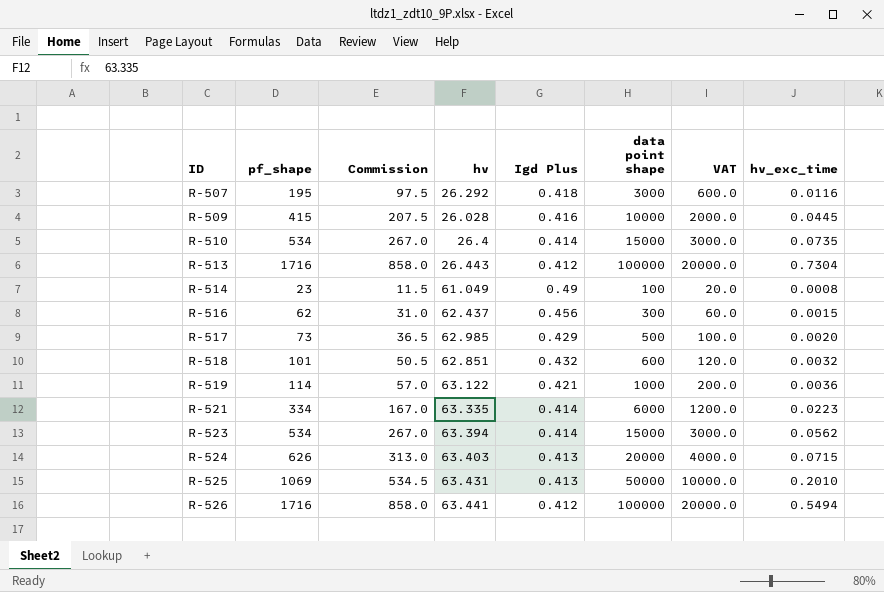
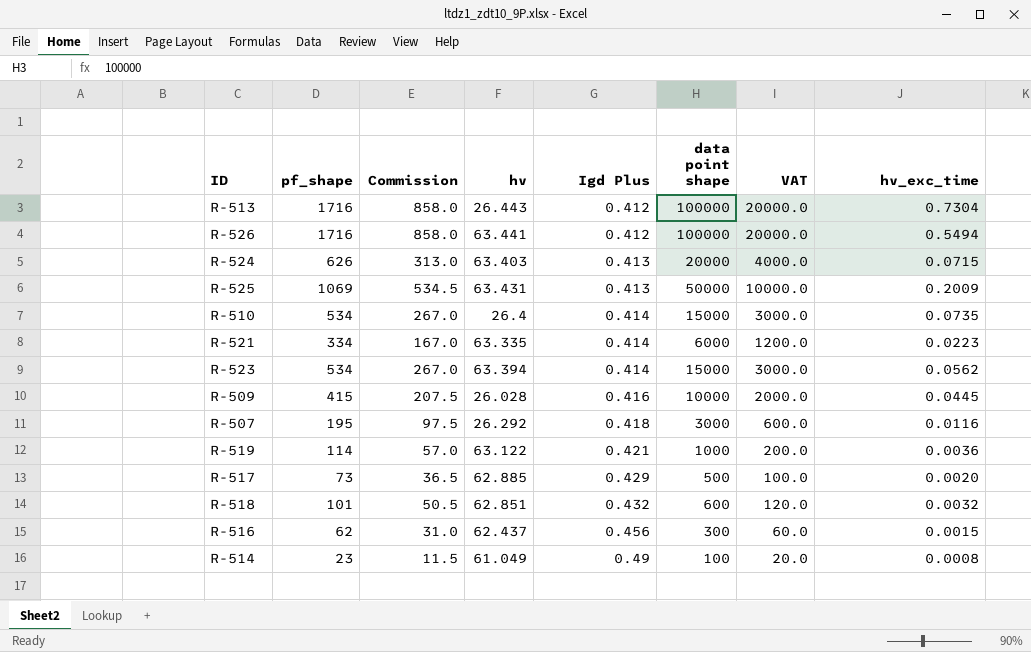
row order: ID ascending -> Igd Plus ascending
R-525 | hv_exc_time: 0.2010 -> 0.2009
R-517 | hv: 62.985 -> 62.885

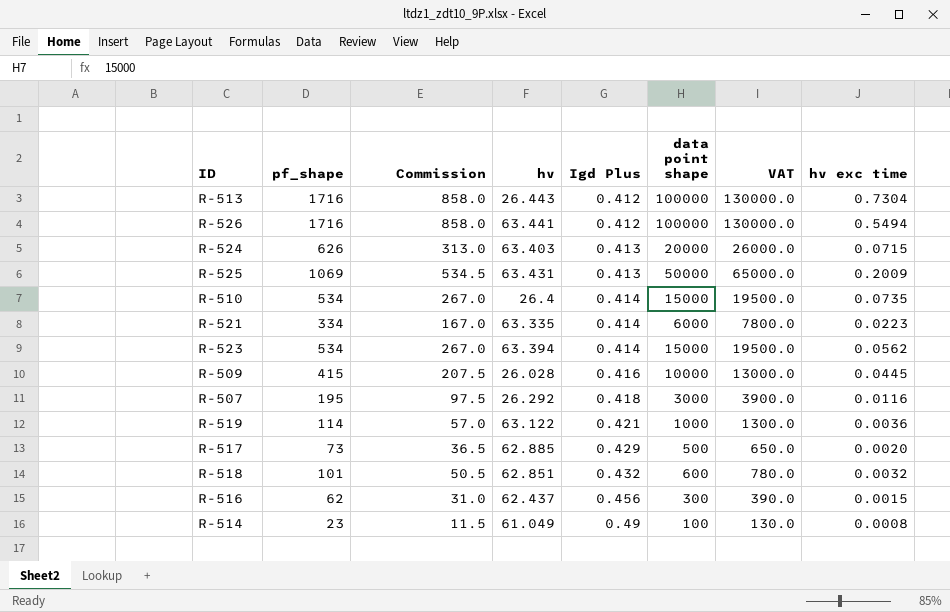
column VAT | formula: [data point shape] * 0.2 -> [data point shape] * 1.3
column name: hv_exc_time -> hv exc time

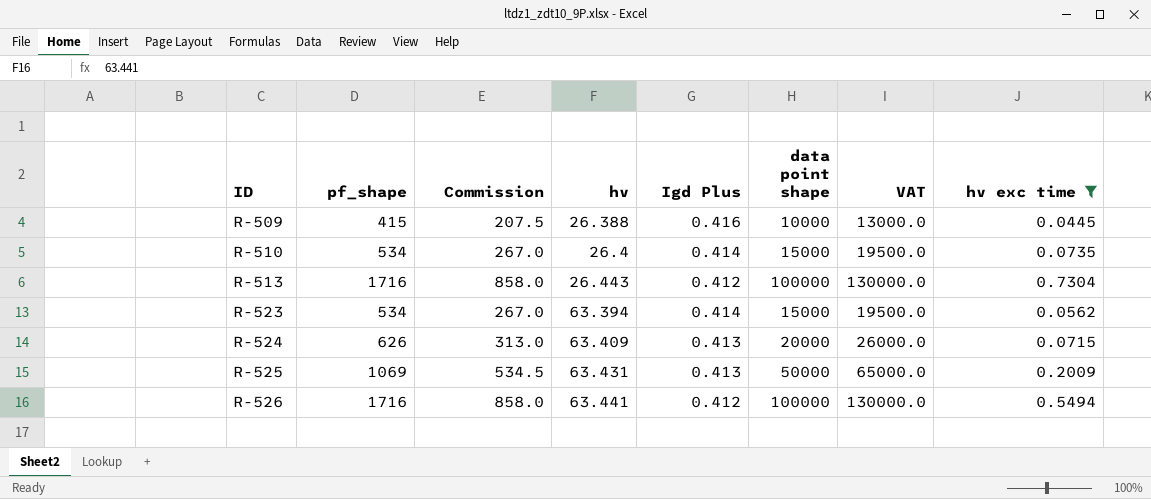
filter: none -> hv exc time >= 0.0445
row order: Igd Plus ascending -> ID ascending
R-509 | hv: 26.028 -> 26.388
R-524 | hv: 63.403 -> 63.409

